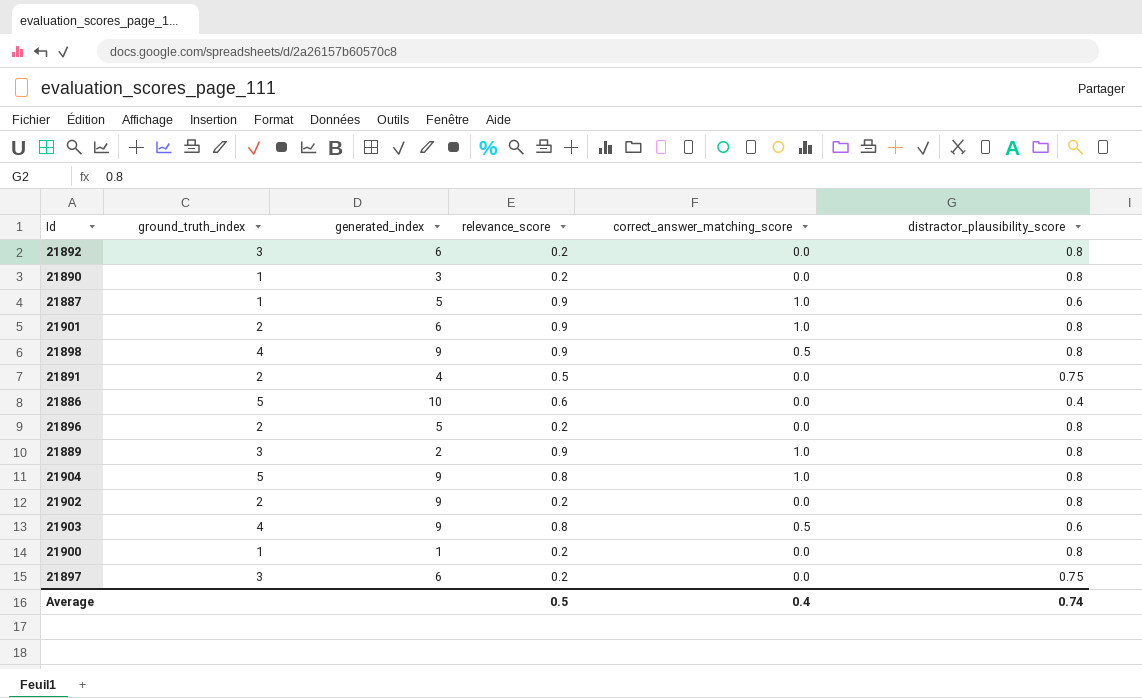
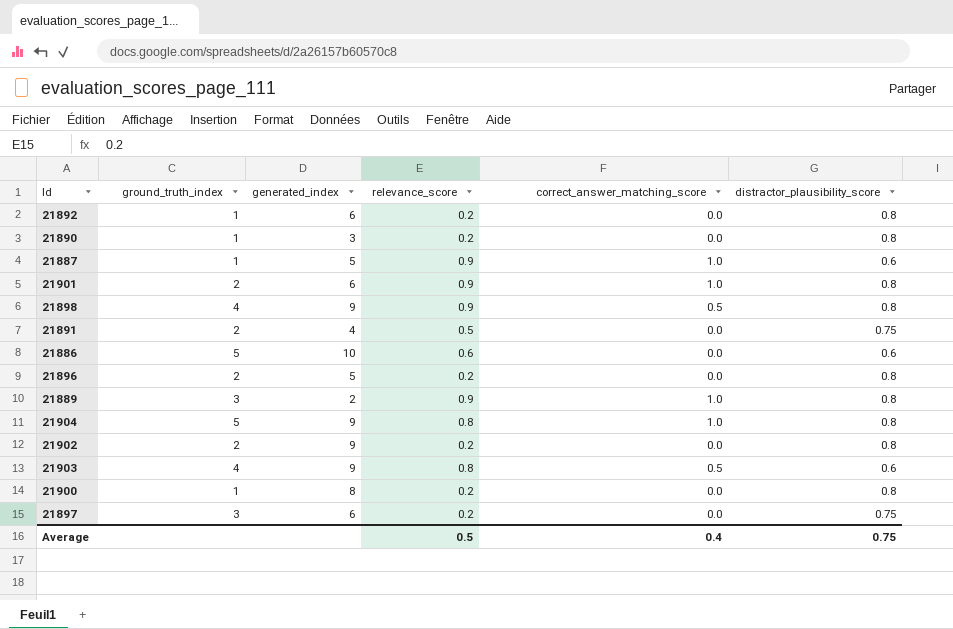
21892 | ground_truth_index: 3 -> 1
21886 | distractor_plausibility_score: 0.4 -> 0.6
21900 | generated_index: 1 -> 8
Average | distractor_plausibility_score: 0.74 -> 0.75

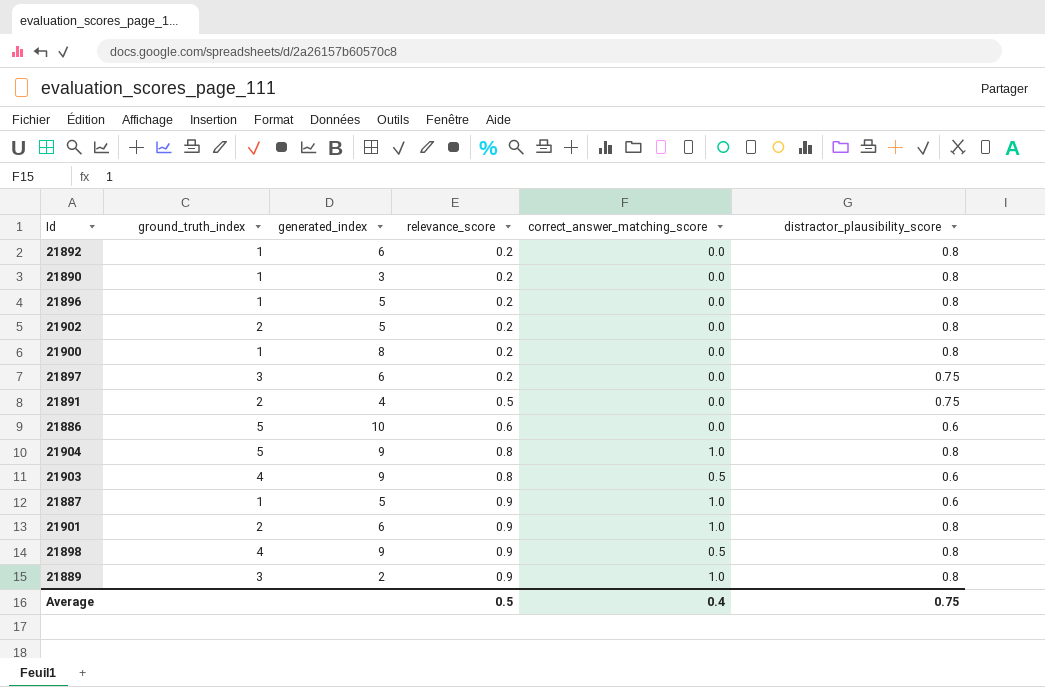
row order: none -> relevance_score ascending
21896 | ground_truth_index: 2 -> 1
21902 | generated_index: 9 -> 5

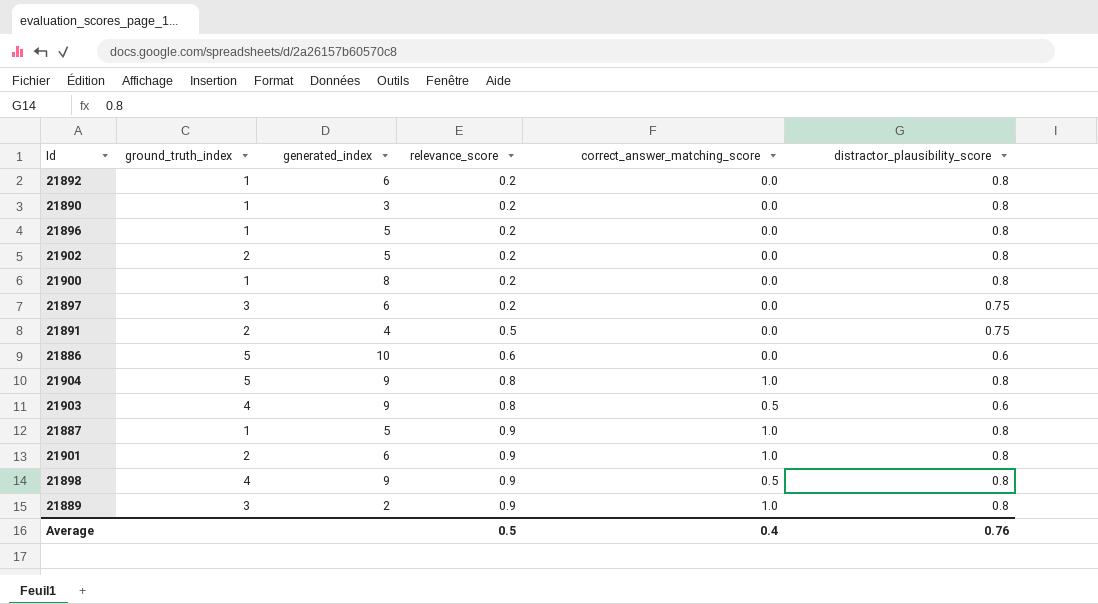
21887 | distractor_plausibility_score: 0.6 -> 0.8
Average | distractor_plausibility_score: 0.75 -> 0.76

